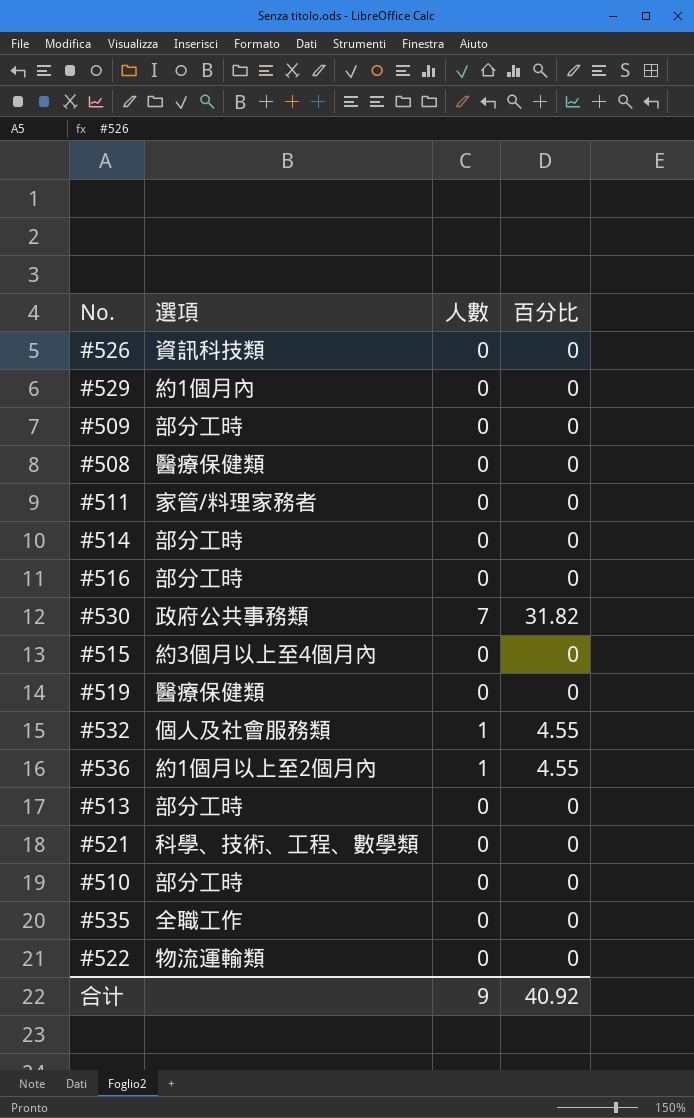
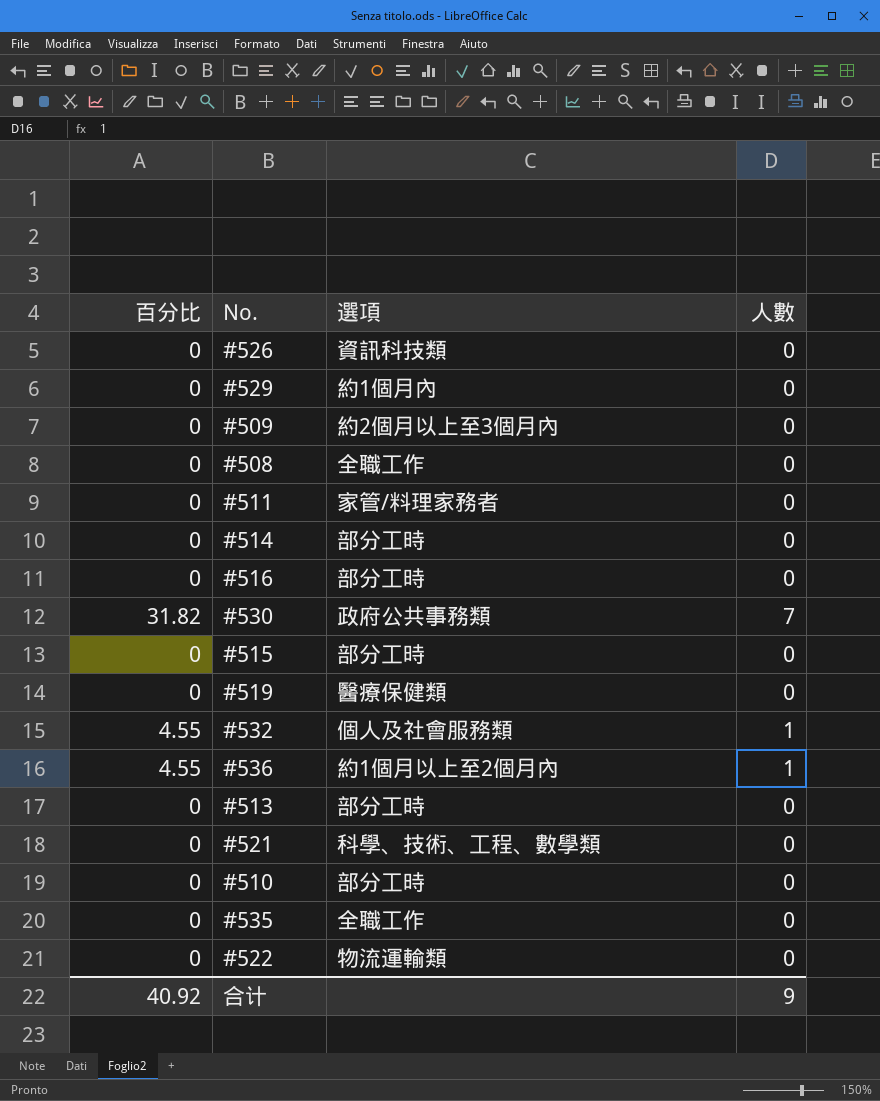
column 百分比 | position: 4 -> 1
#509 | 選項: 部分工時 -> 約2個月以上至3個月內
#508 | 選項: 醫療保健類 -> 全職工作
#515 | 選項: 約3個月以上至4個月內 -> 部分工時

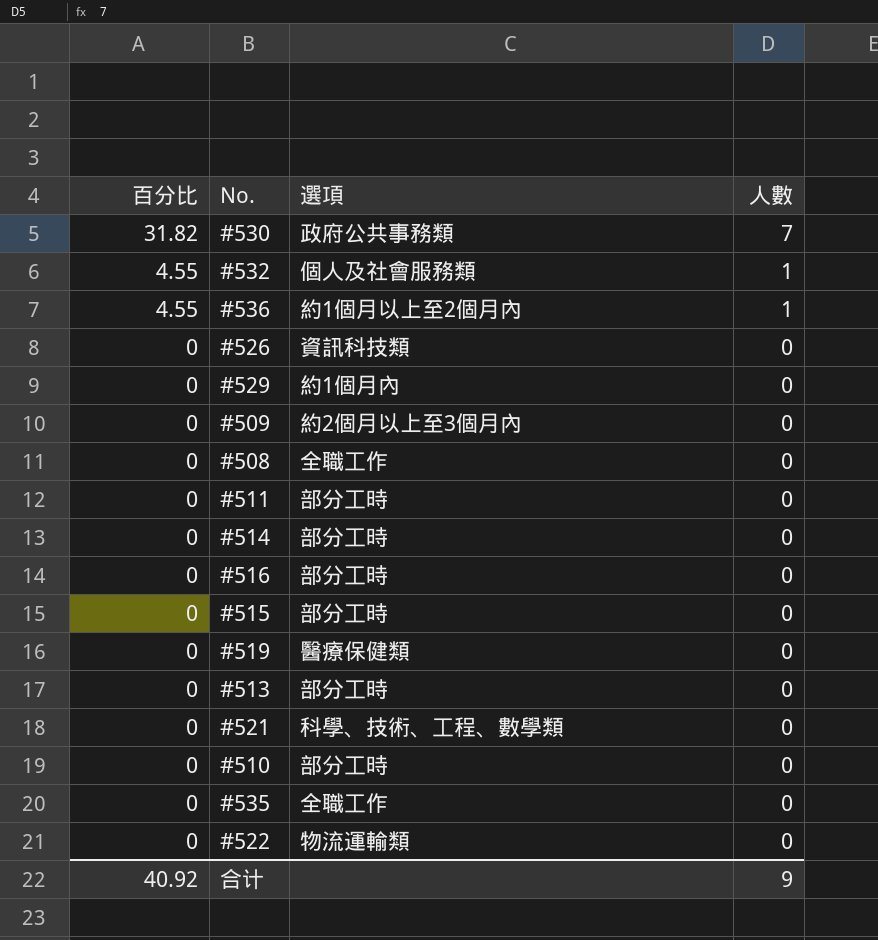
row order: none -> 百分比 descending
#511 | 選項: 家管/料理家務者 -> 部分工時

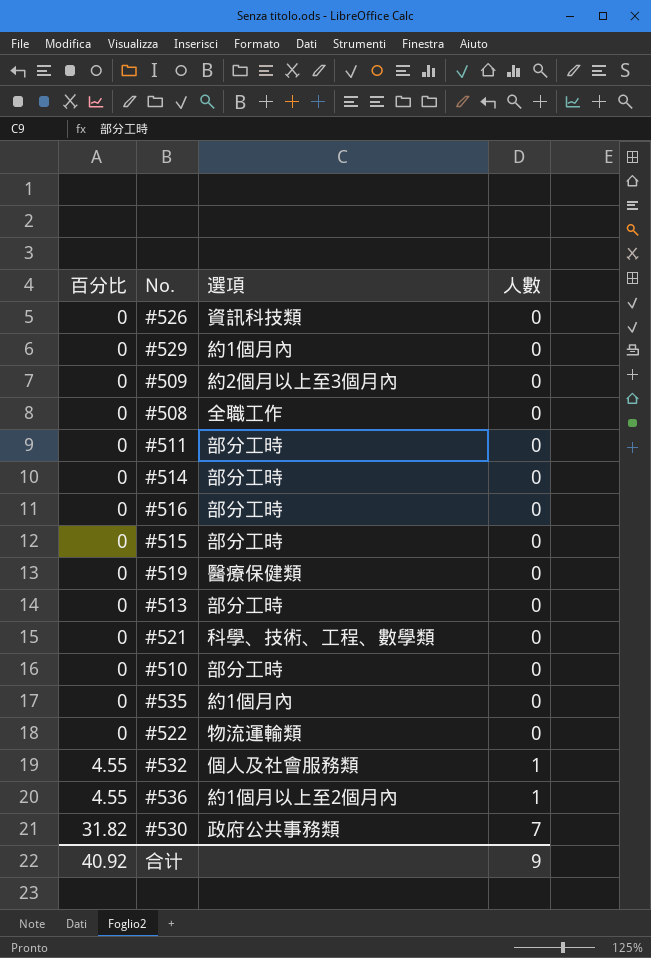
row order: 百分比 descending -> 百分比 ascending
#535 | 選項: 全職工作 -> 約1個月內

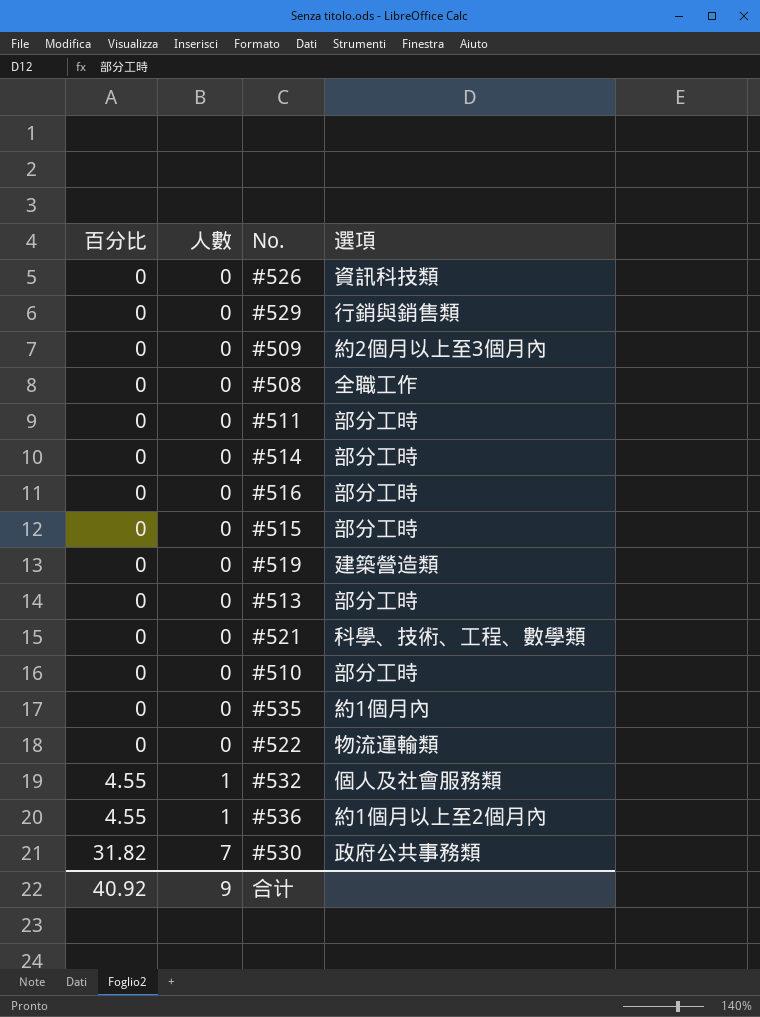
column 人數 | position: 4 -> 2
#529 | 選項: 約1個月內 -> 行銷與銷售類
#519 | 選項: 醫療保健類 -> 建築營造類

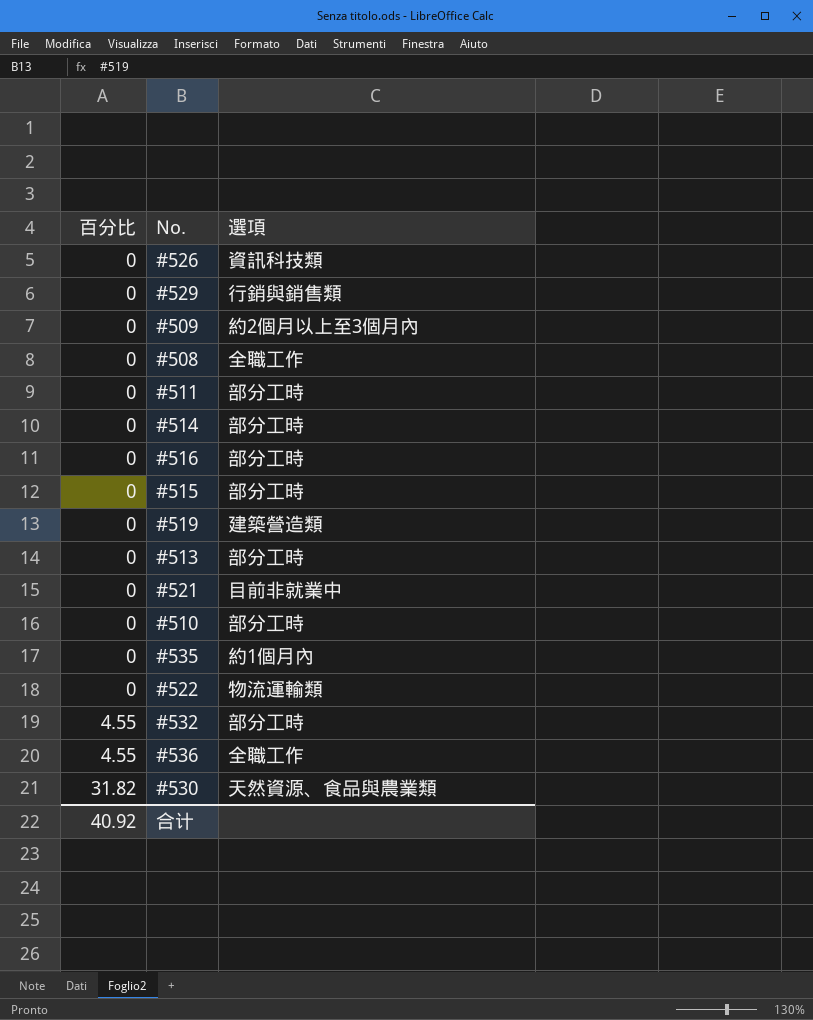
column 人數 | position: 2 -> none
#521 | 選項: 科學、技術、工程、數學類 -> 目前非就業中
#532 | 選項: 個人及社會服務類 -> 部分工時
#536 | 選項: 約1個月以上至2個月內 -> 全職工作
#530 | 選項: 政府公共事務類 -> 天然資源、食品與農業類

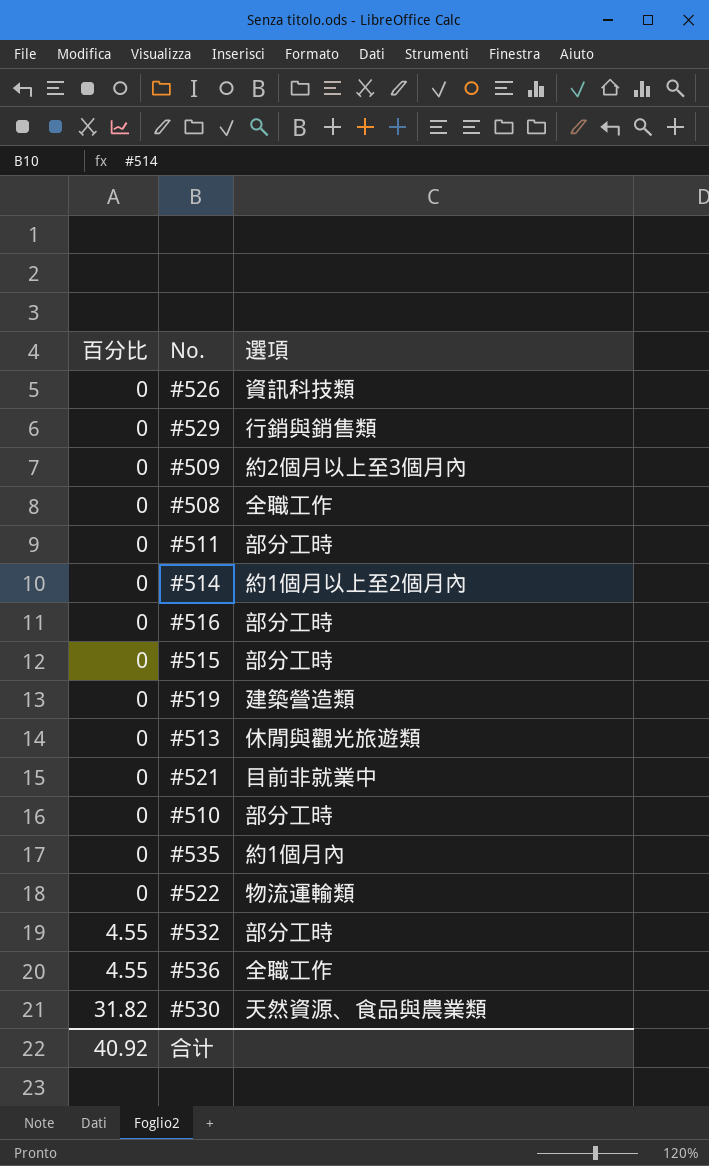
#514 | 選項: 部分工時 -> 約1個月以上至2個月內
#513 | 選項: 部分工時 -> 休閒與觀光旅遊類

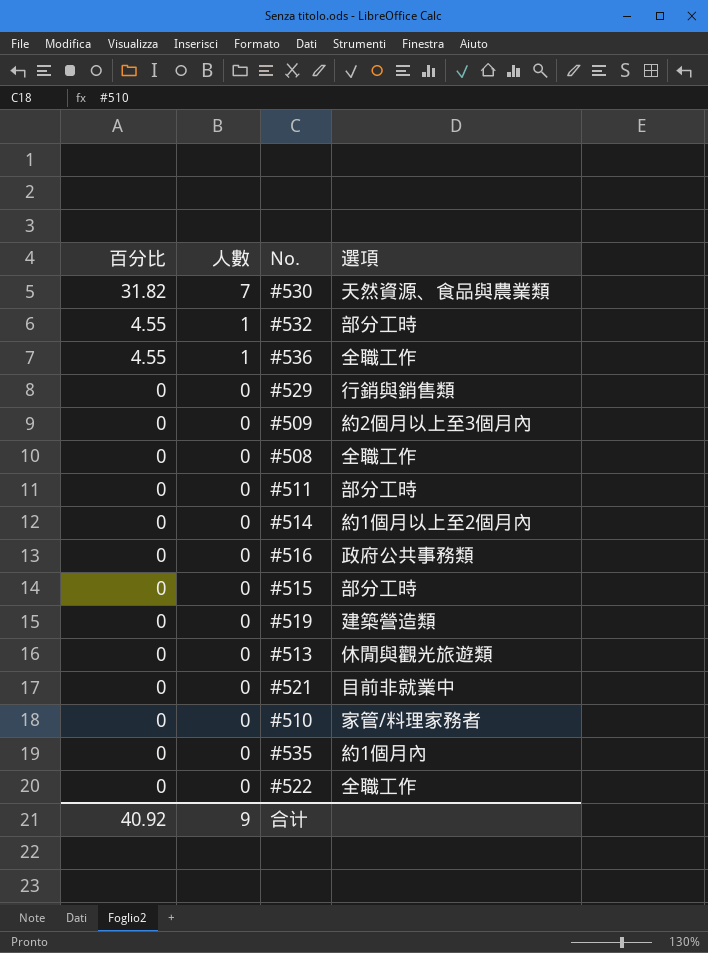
row order: 百分比 ascending -> 百分比 descending
column 人數 | position: none -> 2
row #526: 0 | 資訊科技類 -> none
#516 | 選項: 部分工時 -> 政府公共事務類
#510 | 選項: 部分工時 -> 家管/料理家務者
#522 | 選項: 物流運輸類 -> 全職工作

